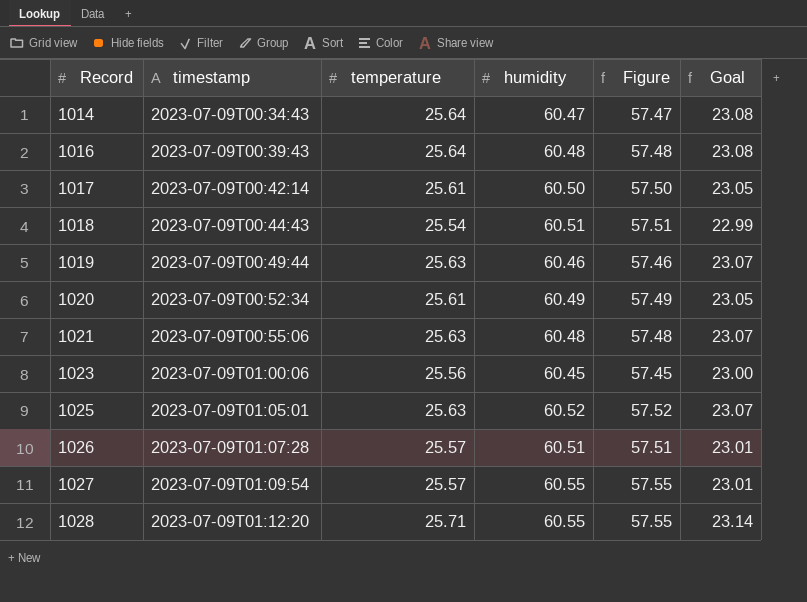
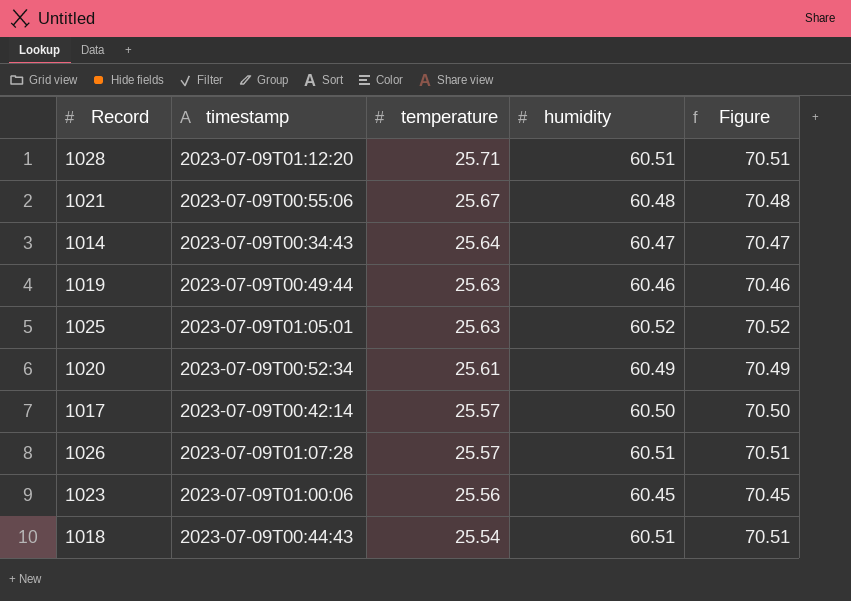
row order: Record ascending -> temperature descending
column Goal | formula: [temperature] * 0.9 -> none
column Figure | formula: [humidity] - 3 -> [humidity] + 10
row 1016: 2023-07-09T00:39:43 | 25.64 | 60.48 | 57.48 | 23.08 -> none
row 1027: 2023-07-09T01:09:54 | 25.57 | 60.55 | 57.55 | 23.01 -> none
1028 | humidity: 60.55 -> 60.51
1021 | temperature: 25.63 -> 25.67
1017 | temperature: 25.61 -> 25.57

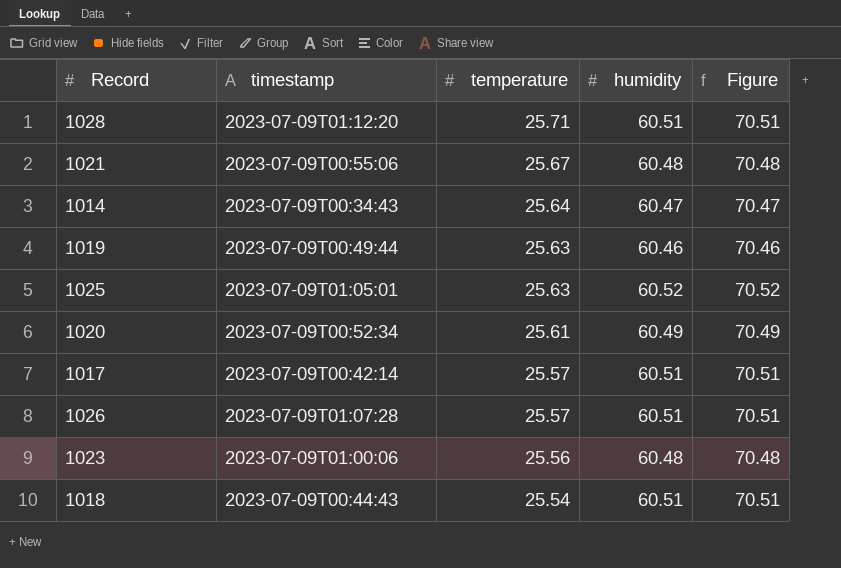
1017 | humidity: 60.50 -> 60.51
1017 | Figure: 70.50 -> 70.51
1023 | humidity: 60.45 -> 60.48
1023 | Figure: 70.45 -> 70.48

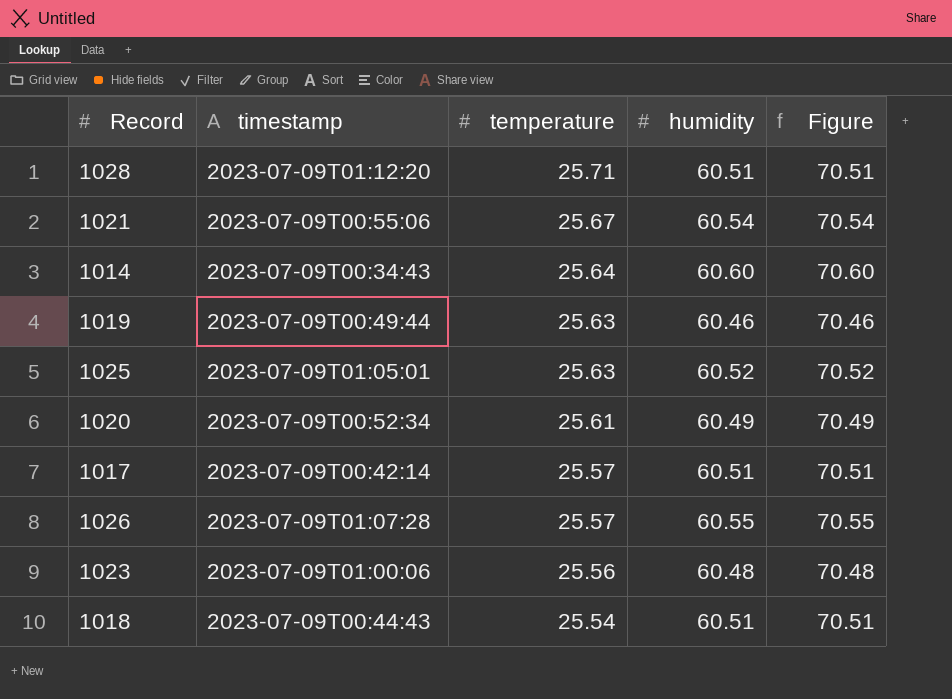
1021 | humidity: 60.48 -> 60.54
1021 | Figure: 70.48 -> 70.54
1014 | humidity: 60.47 -> 60.60
1014 | Figure: 70.47 -> 70.60
1026 | humidity: 60.51 -> 60.55
1026 | Figure: 70.51 -> 70.55

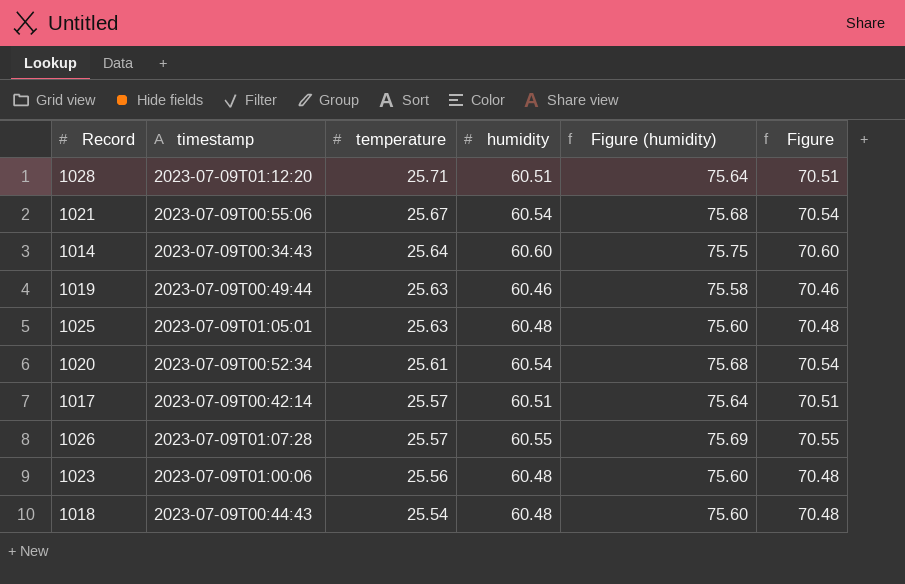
column Figure (humidity) | formula: none -> [humidity] * 1.25
1025 | humidity: 60.52 -> 60.48
1025 | Figure: 70.52 -> 70.48
1020 | humidity: 60.49 -> 60.54
1020 | Figure: 70.49 -> 70.54
1018 | humidity: 60.51 -> 60.48
1018 | Figure: 70.51 -> 70.48

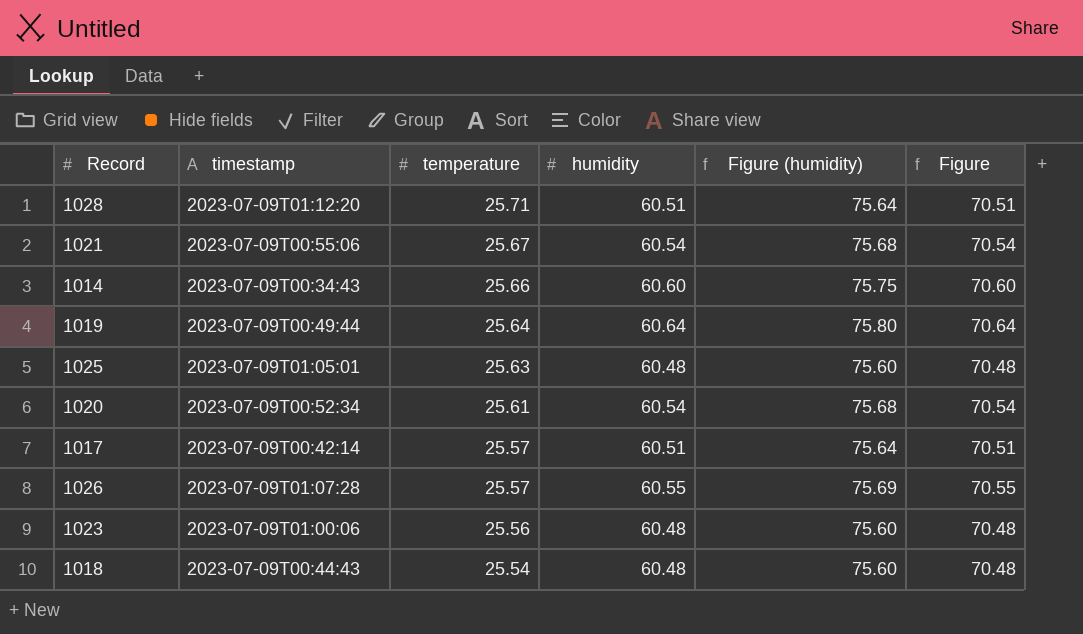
1014 | temperature: 25.64 -> 25.66
1019 | temperature: 25.63 -> 25.64
1019 | humidity: 60.46 -> 60.64
1019 | Figure (humidity): 75.58 -> 75.80
1019 | Figure: 70.46 -> 70.64

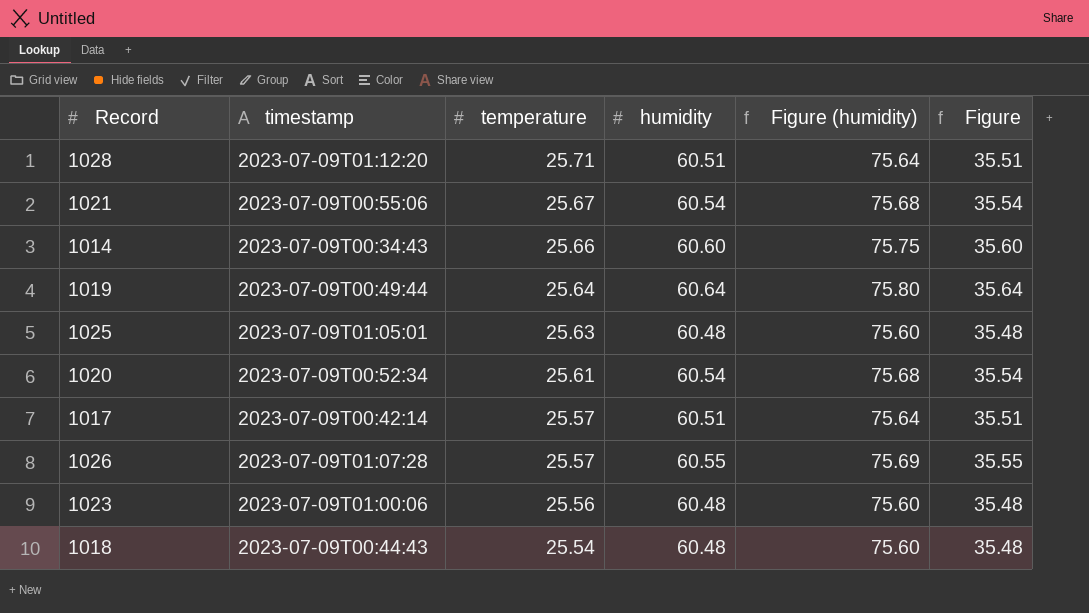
column Figure | formula: [humidity] + 10 -> [humidity] - 25

